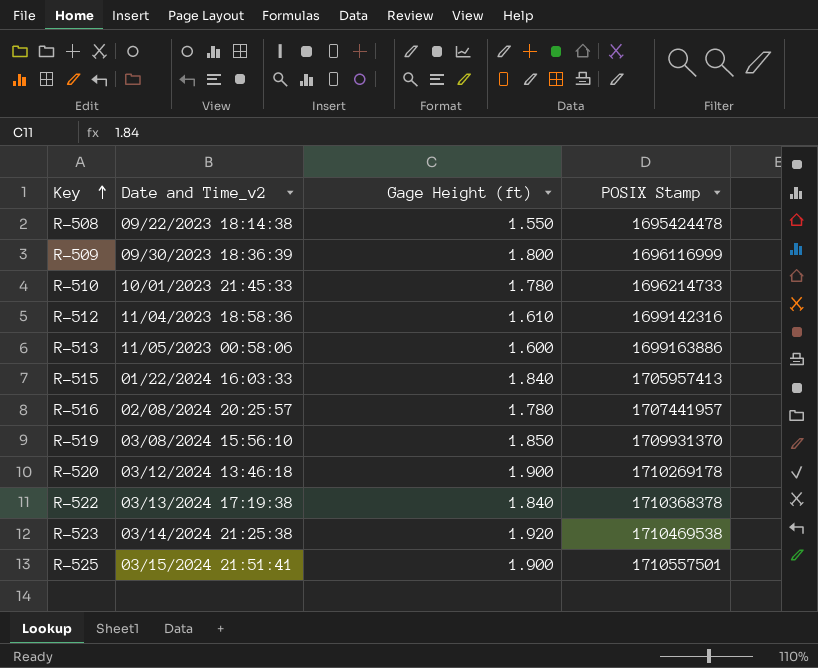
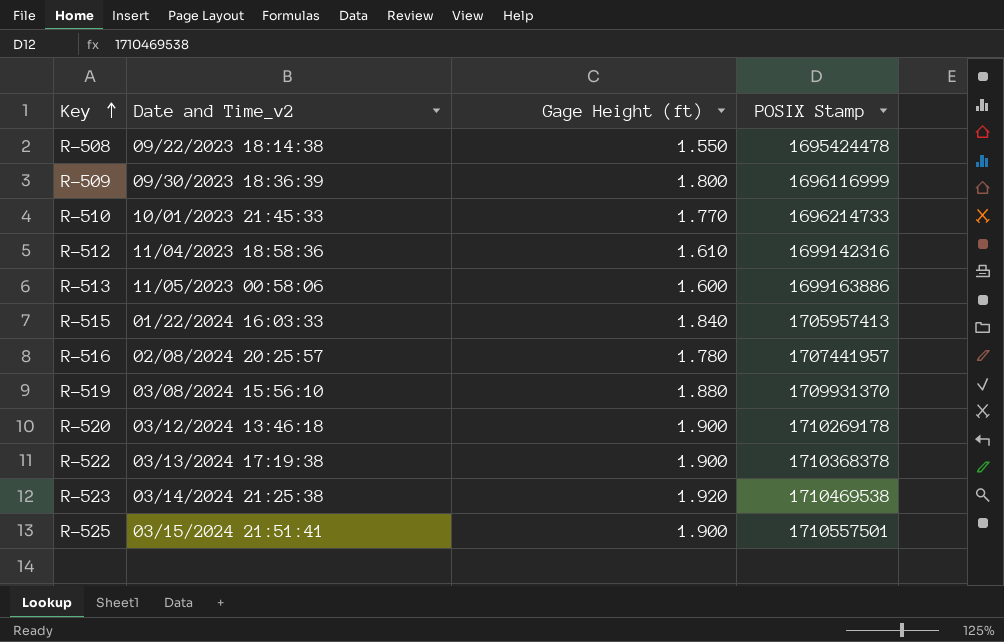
R-510 | Gage Height (ft): 1.780 -> 1.770
R-519 | Gage Height (ft): 1.850 -> 1.880
R-522 | Gage Height (ft): 1.840 -> 1.900

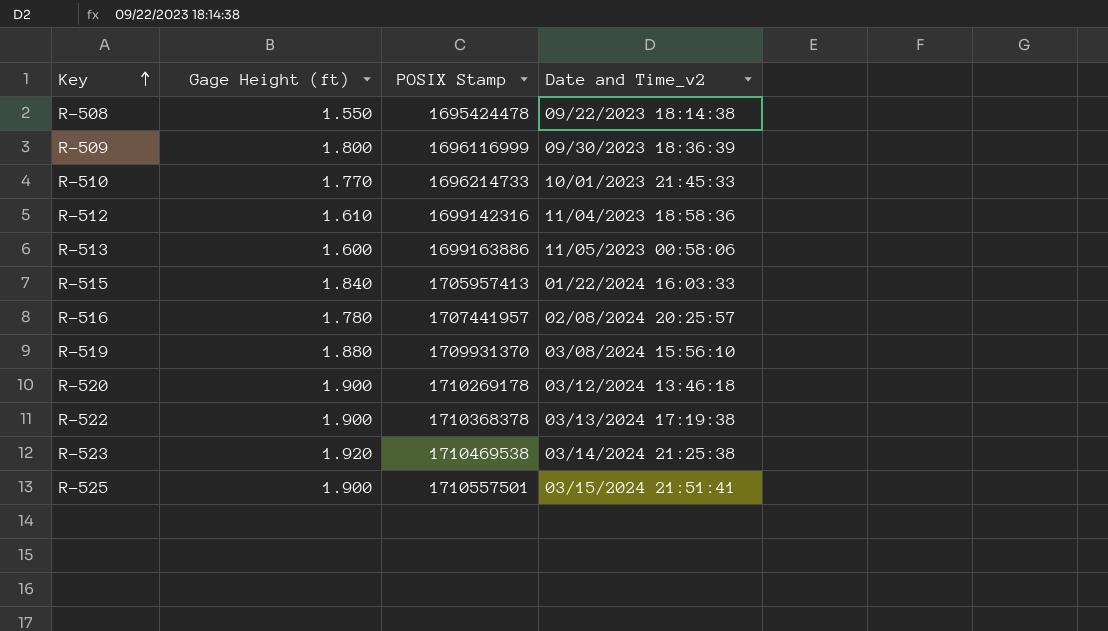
column Date and Time_v2 | position: 2 -> 4

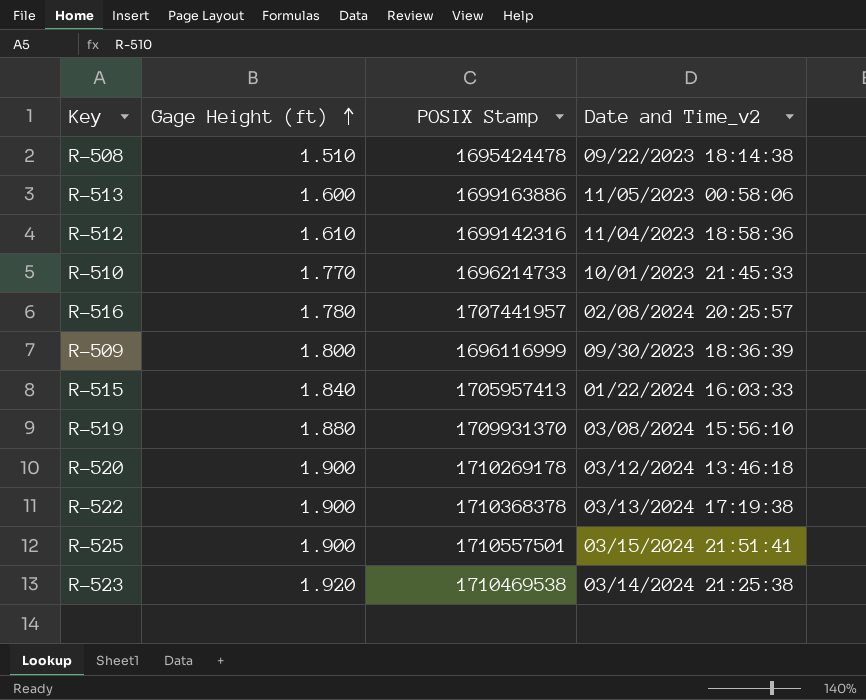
row order: Key ascending -> Gage Height (ft) ascending
R-508 | Gage Height (ft): 1.550 -> 1.510

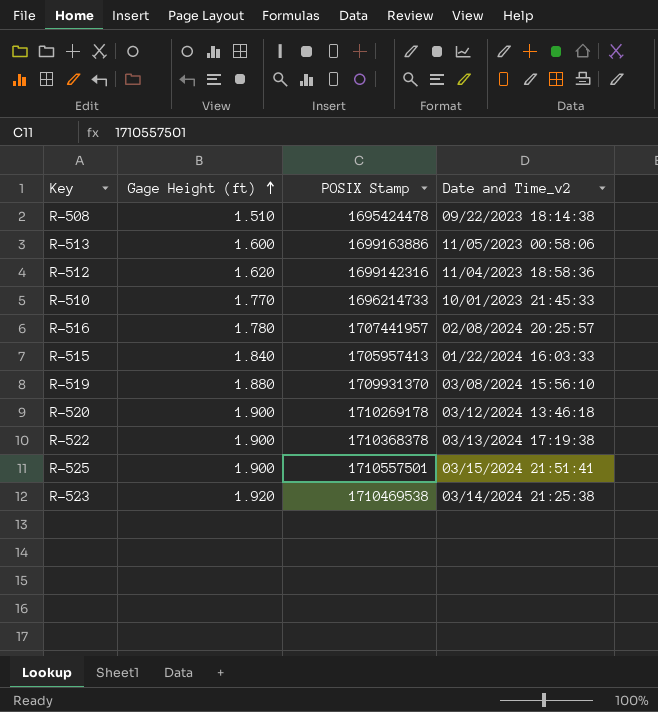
row R-509: 1.800 | 1696116999 | 09/30/2023 18:36:39 -> none
R-512 | Gage Height (ft): 1.610 -> 1.620

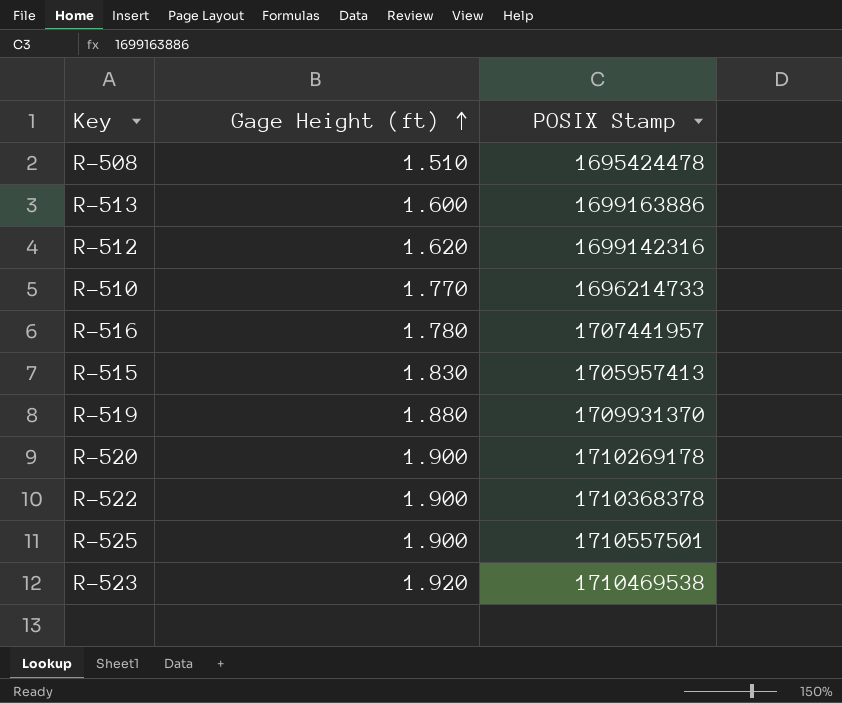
column Date and Time_v2 | position: 4 -> none
R-515 | Gage Height (ft): 1.840 -> 1.830

